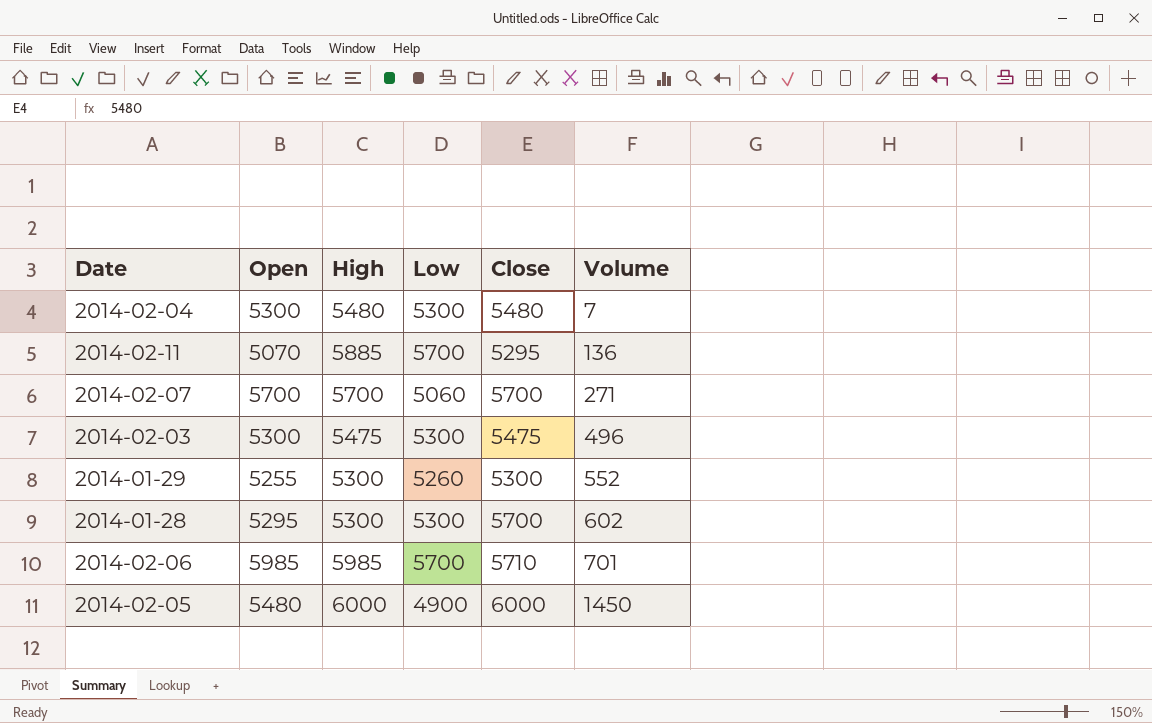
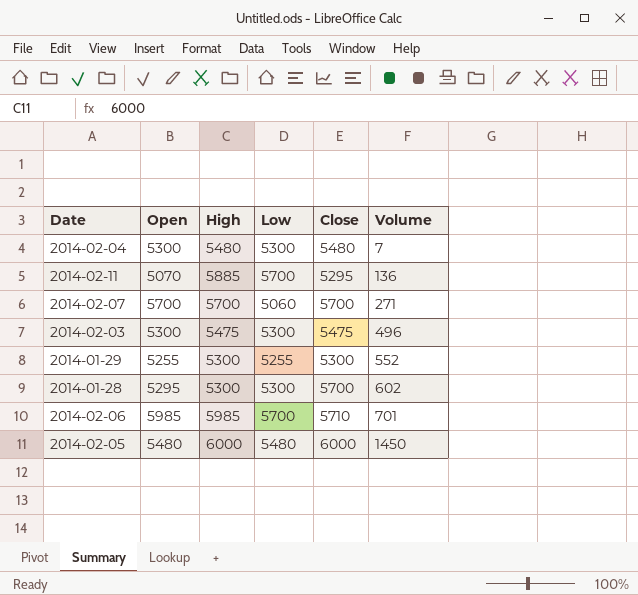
2014-01-29 | Low: 5260 -> 5255
2014-02-05 | Low: 4900 -> 5480

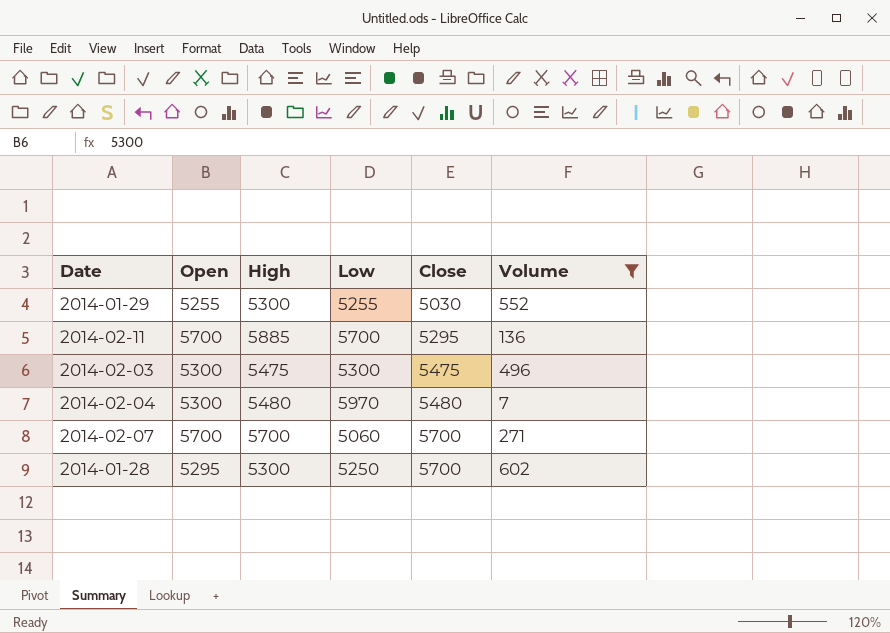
filter: none -> Volume <= 602
row order: Volume ascending -> Close ascending
2014-01-29 | Close: 5300 -> 5030
2014-02-11 | Open: 5070 -> 5700
2014-02-04 | Low: 5300 -> 5970
2014-01-28 | Low: 5300 -> 5250

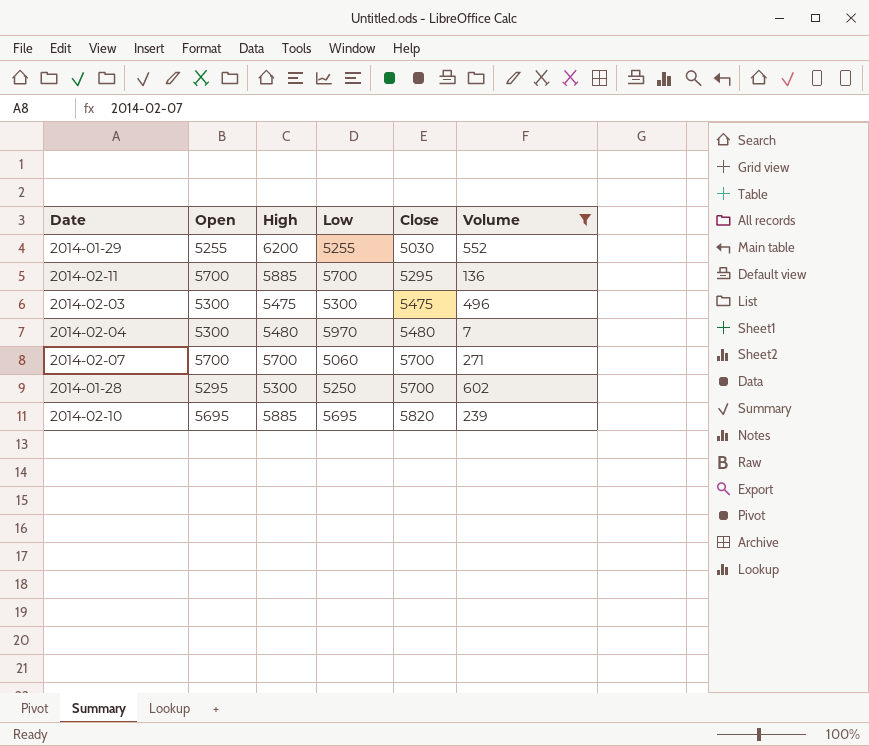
2014-01-29 | High: 5300 -> 6200
row 2014-02-10: none -> 5695 | 5885 | 5695 | 5820 | 239

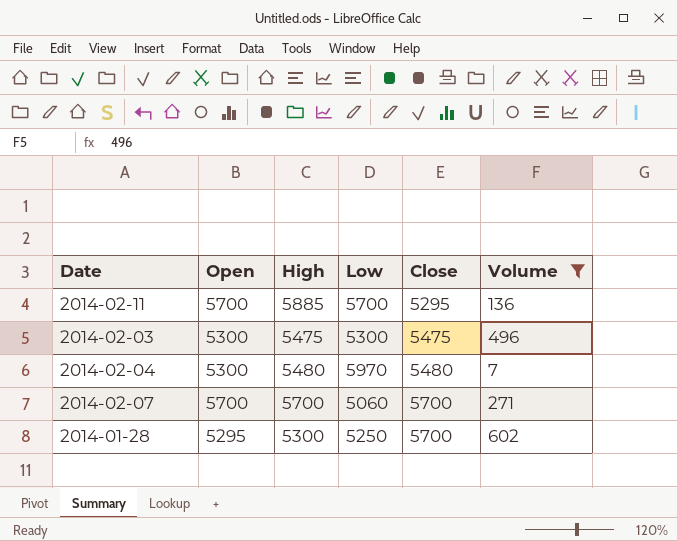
row 2014-01-29: 5255 | 6200 | 5255 | 5030 | 552 -> none
row 2014-02-10: 5695 | 5885 | 5695 | 5820 | 239 -> none

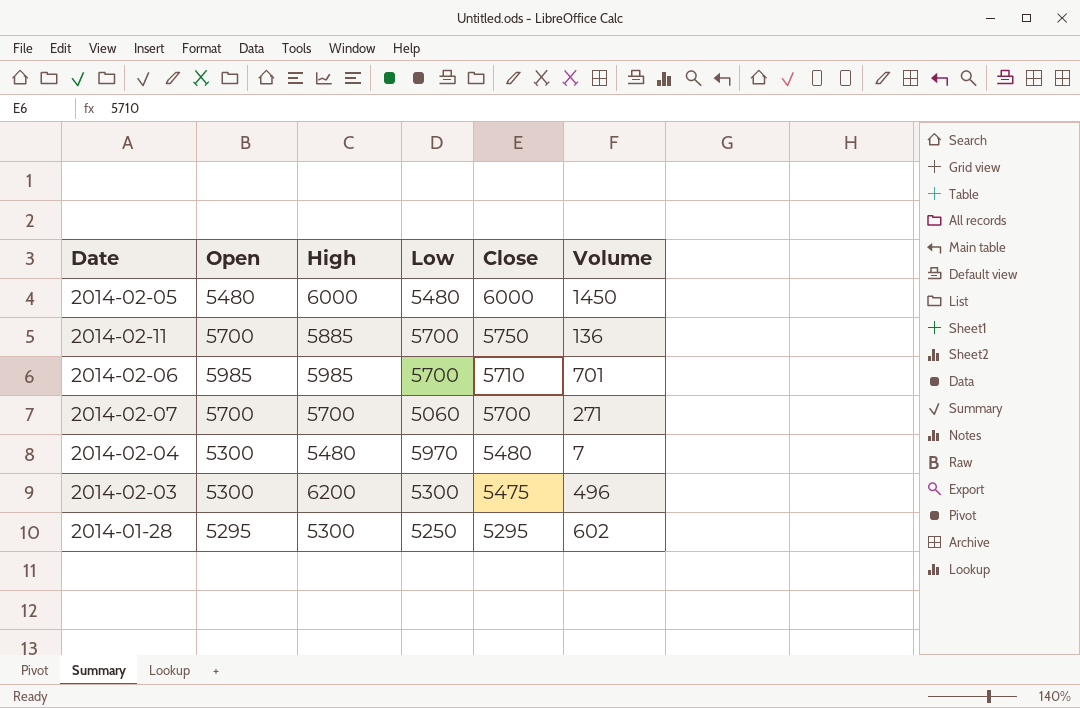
filter: Volume <= 602 -> none
row order: Close ascending -> Close descending
2014-02-11 | Close: 5295 -> 5750
2014-02-03 | High: 5475 -> 6200
2014-01-28 | Close: 5700 -> 5295

